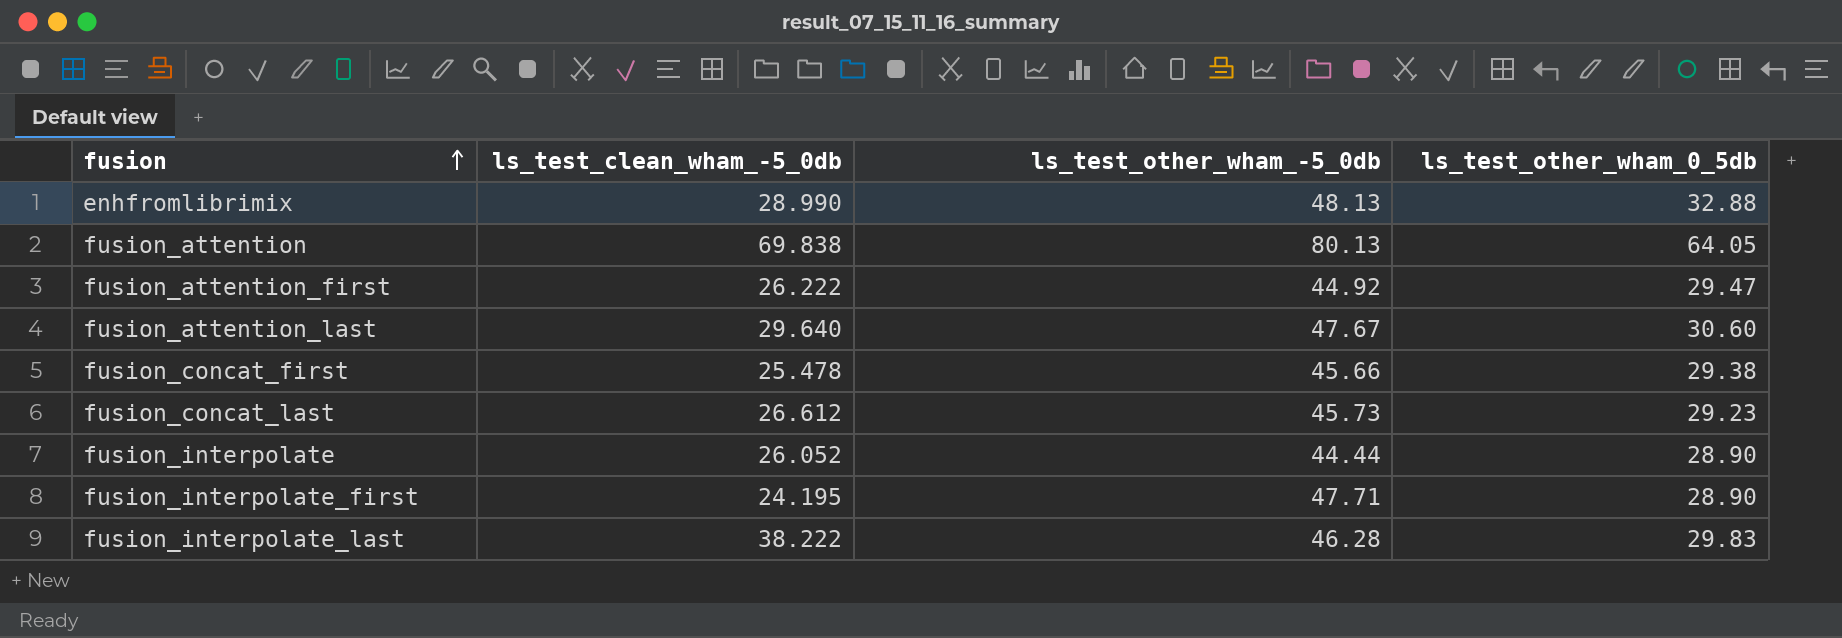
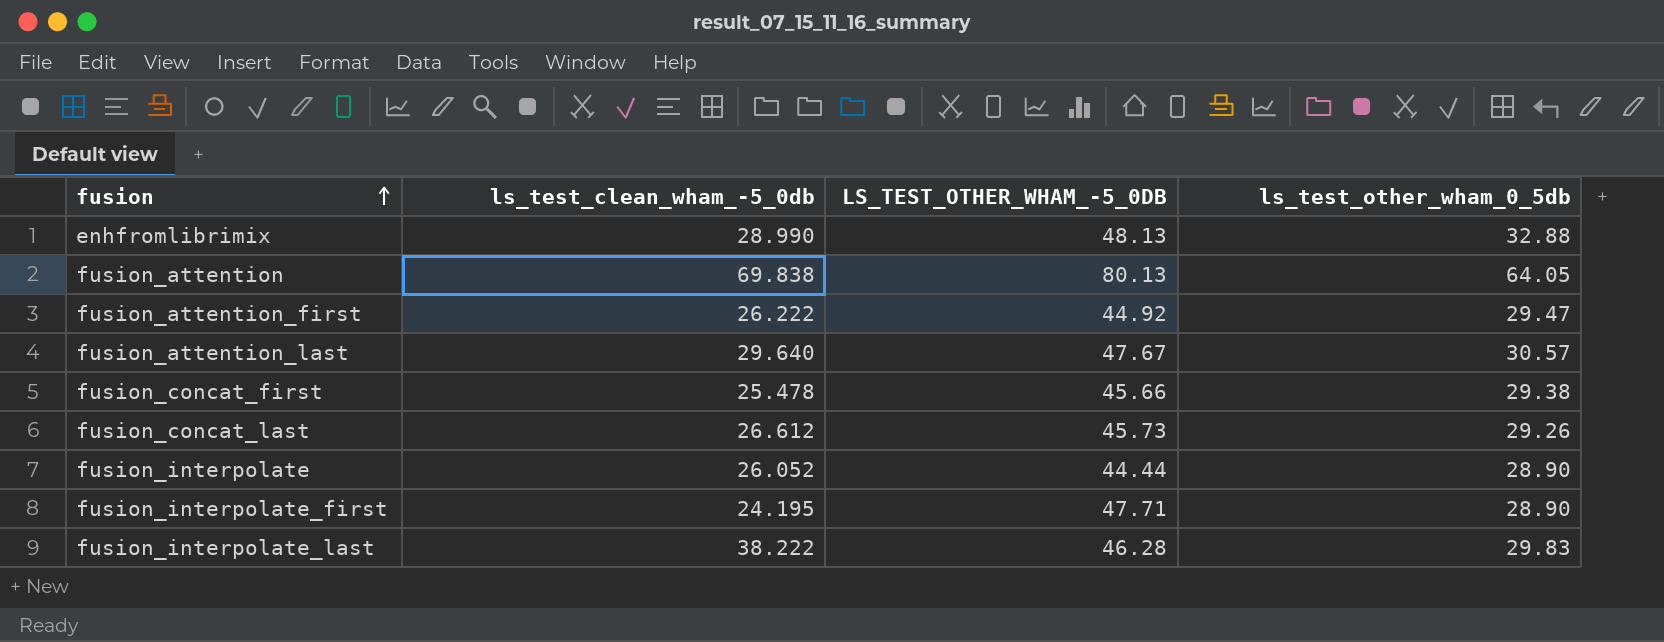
column name: ls_test_other_wham_-5_0db -> LS_TEST_OTHER_WHAM_-5_0DB
fusion_attention_last | ls_test_other_wham_0_5db: 30.60 -> 30.57
fusion_concat_last | ls_test_other_wham_0_5db: 29.23 -> 29.26

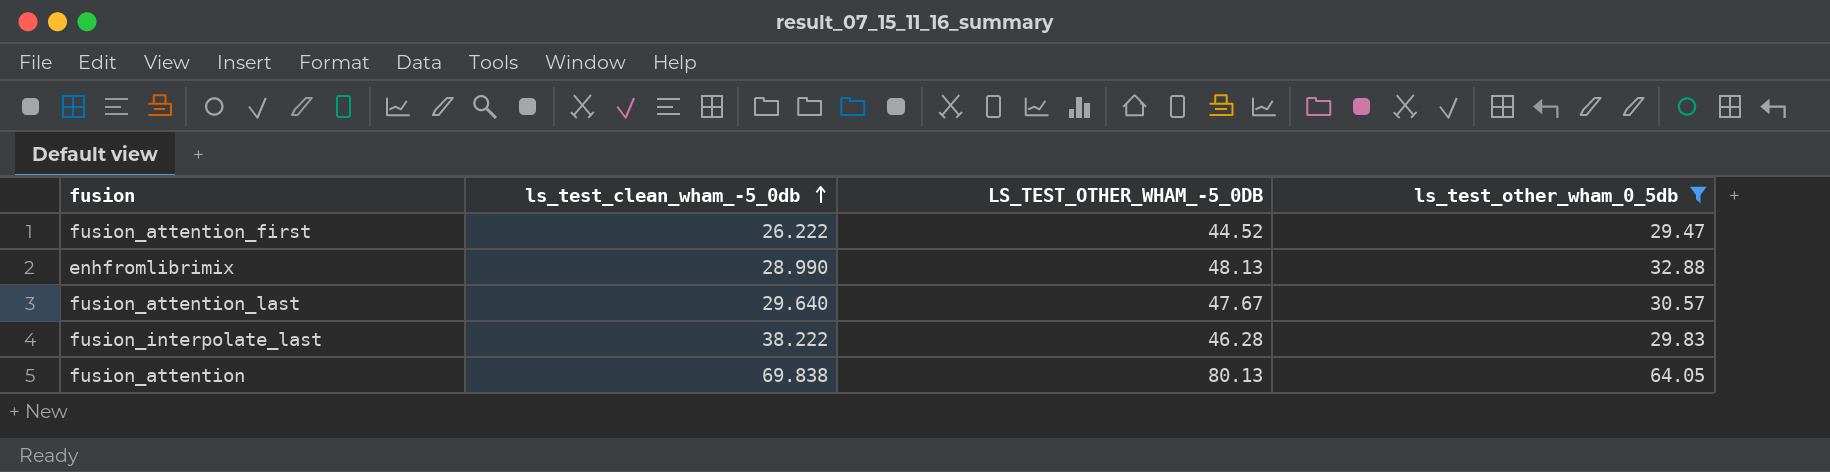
filter: none -> ls_test_other_wham_0_5db >= 29.47
row order: fusion ascending -> ls_test_clean_wham_-5_0db ascending
fusion_attention_first | LS_TEST_OTHER_WHAM_-5_0DB: 44.92 -> 44.52

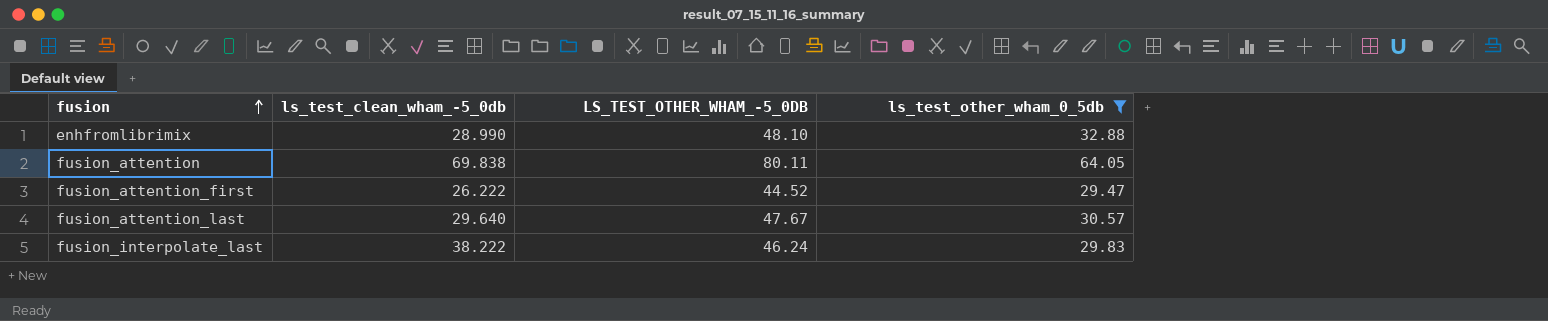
row order: ls_test_clean_wham_-5_0db ascending -> fusion ascending
enhfromlibrimix | LS_TEST_OTHER_WHAM_-5_0DB: 48.13 -> 48.10
fusion_attention | LS_TEST_OTHER_WHAM_-5_0DB: 80.13 -> 80.11
fusion_interpolate_last | LS_TEST_OTHER_WHAM_-5_0DB: 46.28 -> 46.24

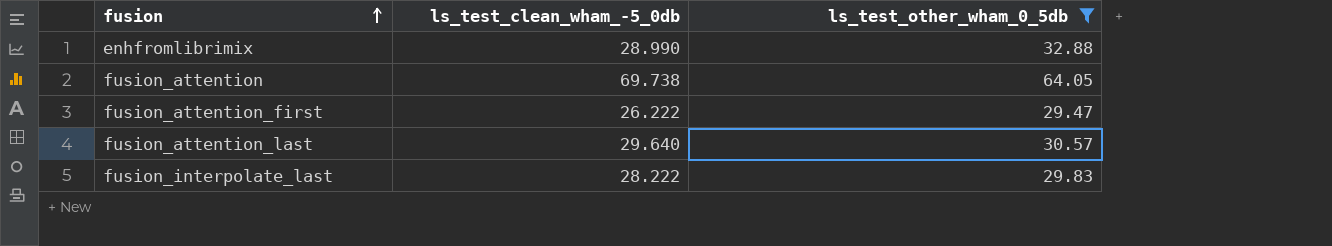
column LS_TEST_OTHER_WHAM_-5_0DB | position: 3 -> none
fusion_attention | ls_test_clean_wham_-5_0db: 69.838 -> 69.738
fusion_interpolate_last | ls_test_clean_wham_-5_0db: 38.222 -> 28.222

